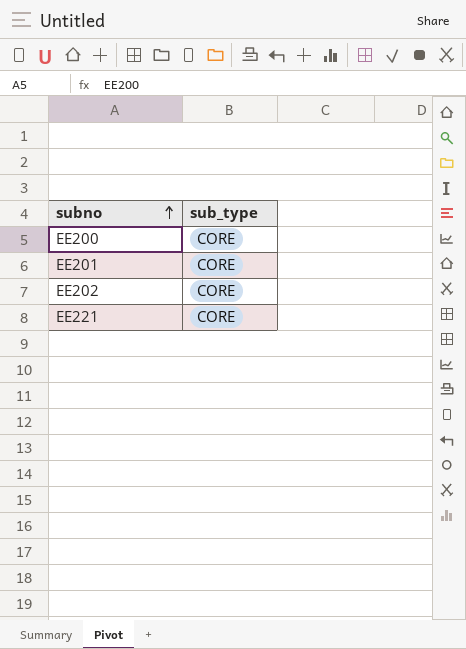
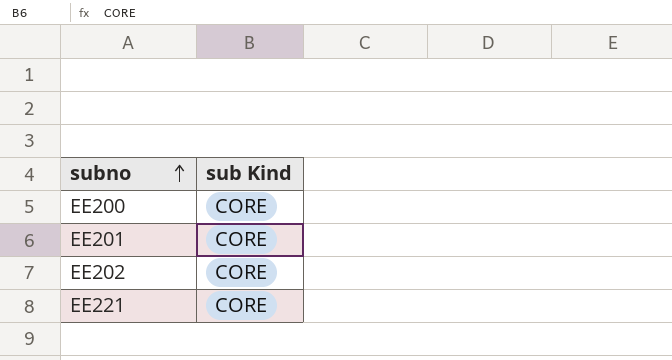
column name: sub_type -> sub Kind

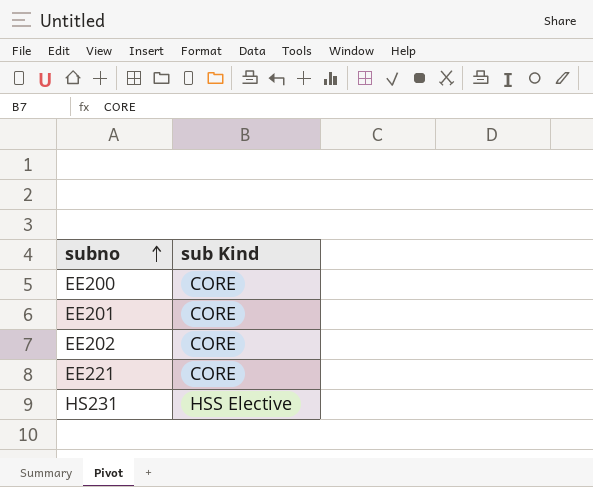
row HS231: none -> HSS Elective

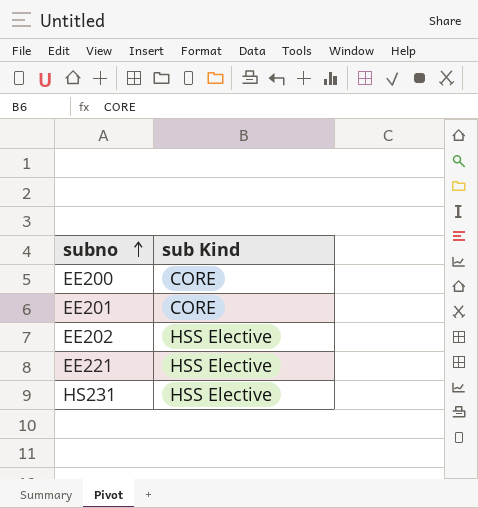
EE202 | sub Kind: CORE -> HSS Elective
EE221 | sub Kind: CORE -> HSS Elective

